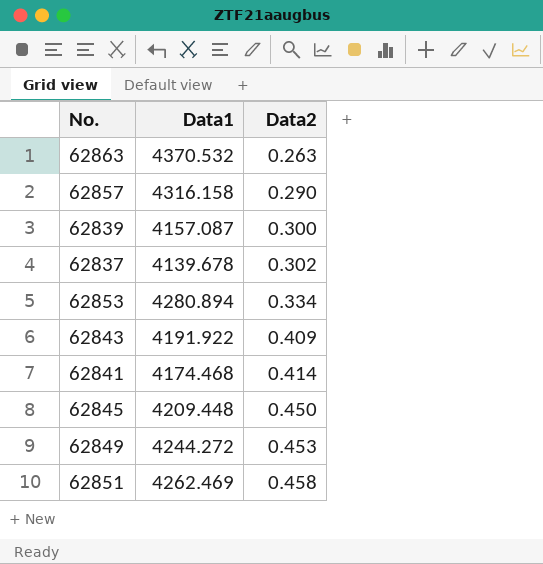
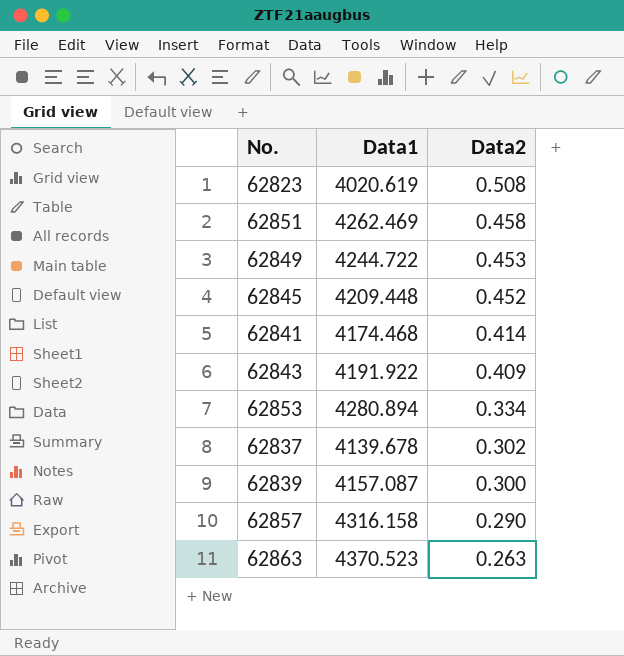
row order: Data2 ascending -> Data2 descending
row 62823: none -> 4020.619 | 0.508
62849 | Data1: 4244.272 -> 4244.722
62845 | Data2: 0.450 -> 0.452
62863 | Data1: 4370.532 -> 4370.523

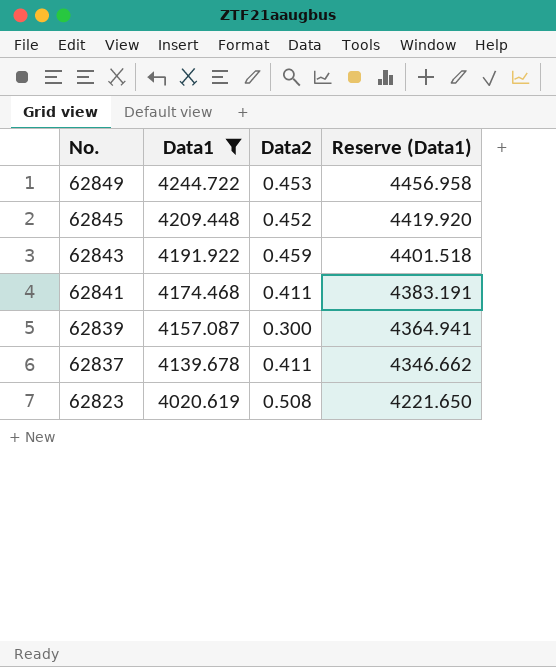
filter: none -> Data1 <= 4244.722
row order: Data2 descending -> No. descending
column Reserve (Data1) | formula: none -> [Data1] * 1.05
62843 | Data2: 0.409 -> 0.459
62841 | Data2: 0.414 -> 0.411
62837 | Data2: 0.302 -> 0.411

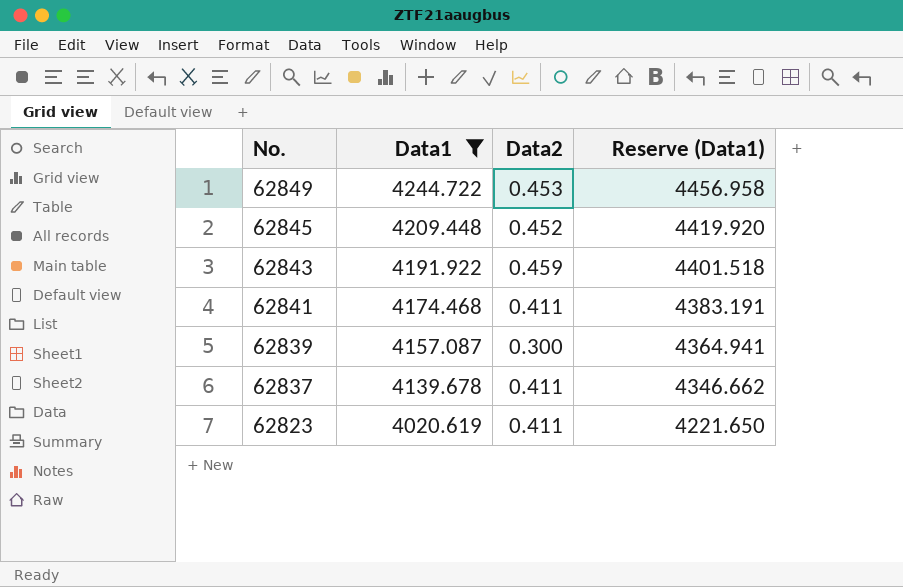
62823 | Data2: 0.508 -> 0.411

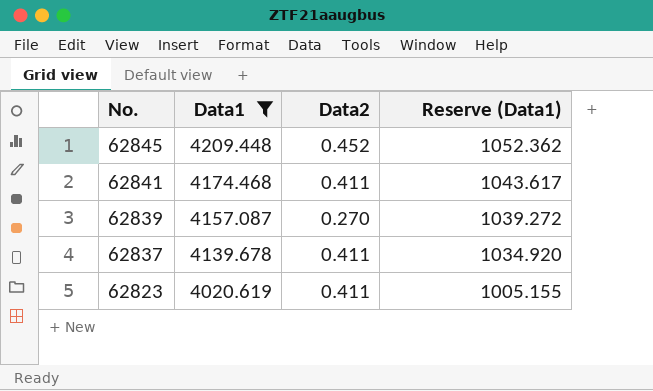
column Reserve (Data1) | formula: [Data1] * 1.05 -> [Data1] * 0.25
row 62849: 4244.722 | 0.453 | 4456.958 -> none
row 62843: 4191.922 | 0.459 | 4401.518 -> none
62839 | Data2: 0.300 -> 0.270

